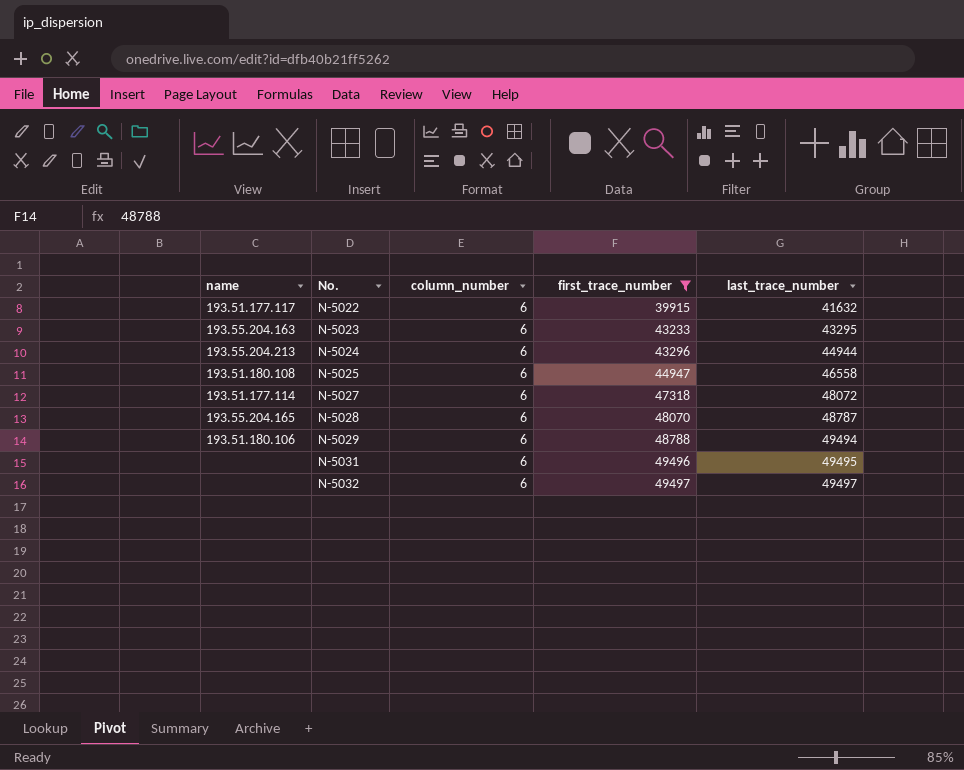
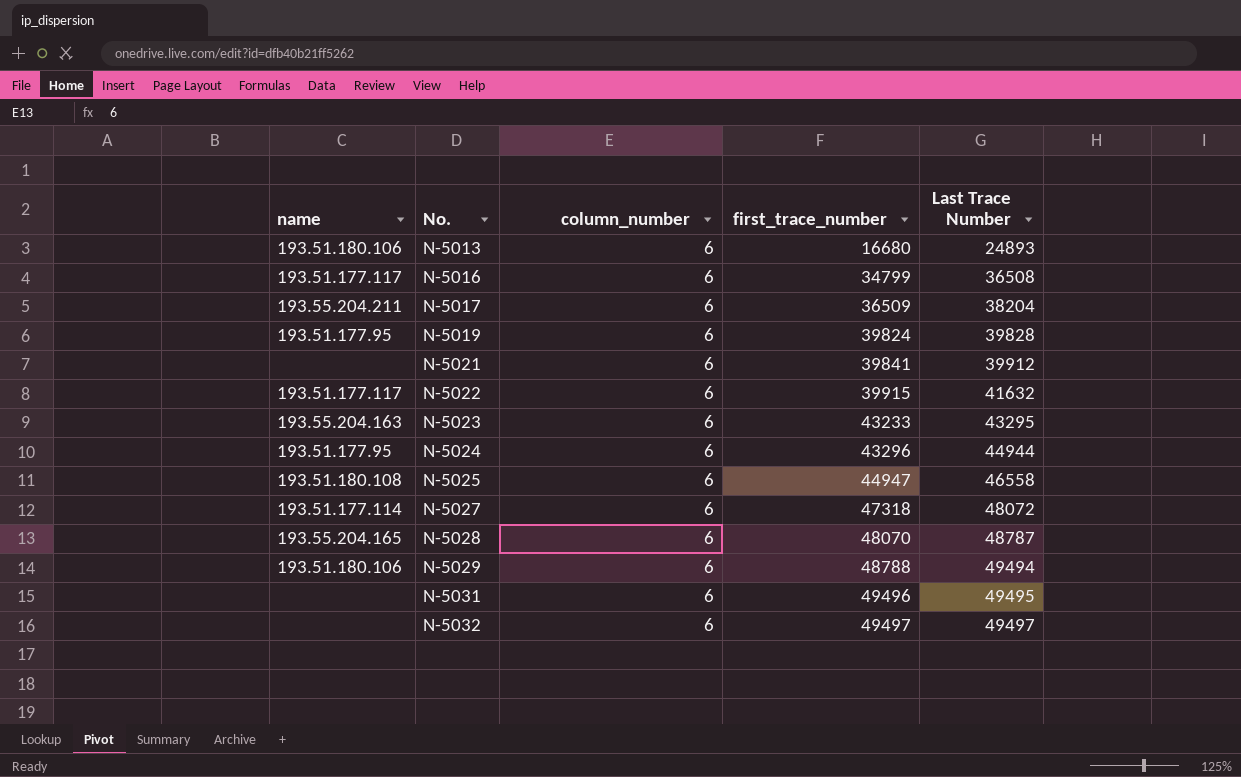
filter: first_trace_number >= 39915 -> none
column name: last_trace_number -> Last Trace Number
N-5024 | name: 193.55.204.213 -> 193.51.177.95

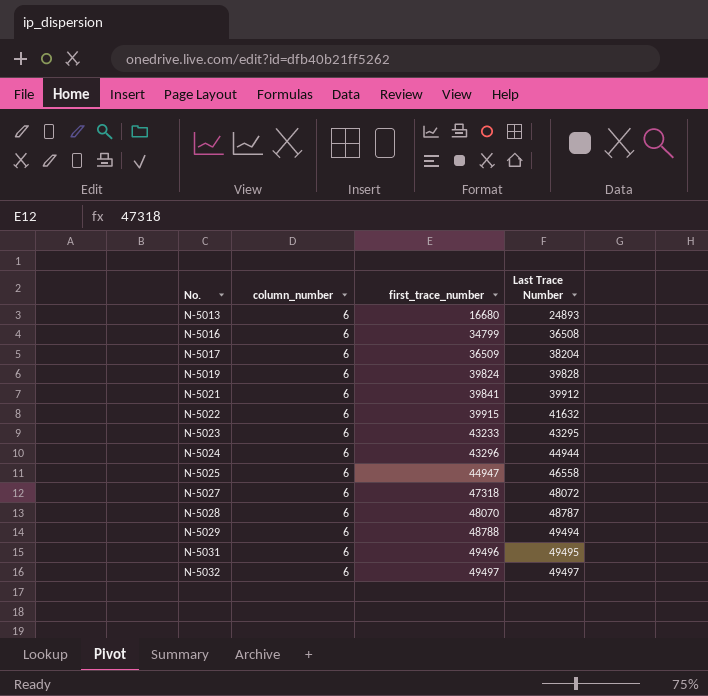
column name | position: 1 -> none

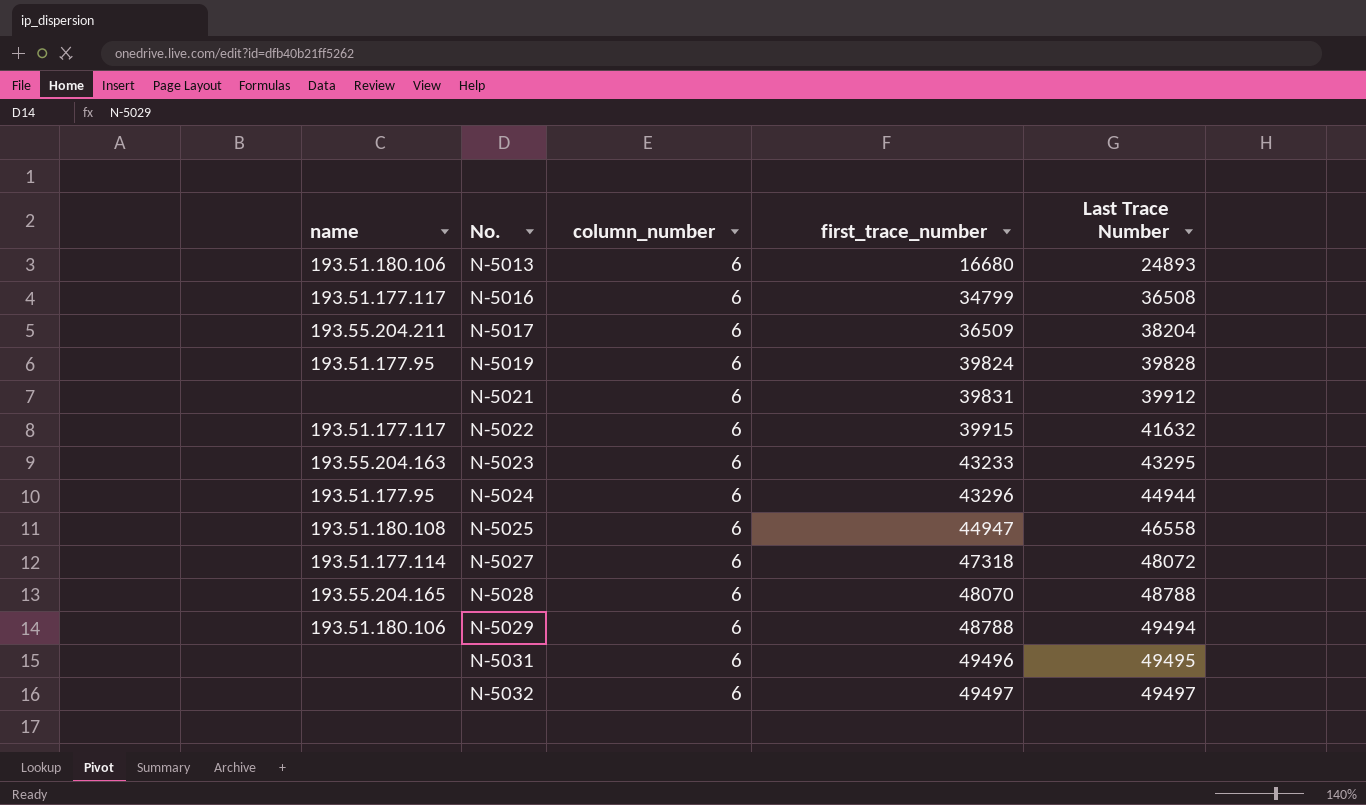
column name | position: none -> 1
N-5021 | first_trace_number: 39841 -> 39831
N-5028 | Last Trace Number: 48787 -> 48788

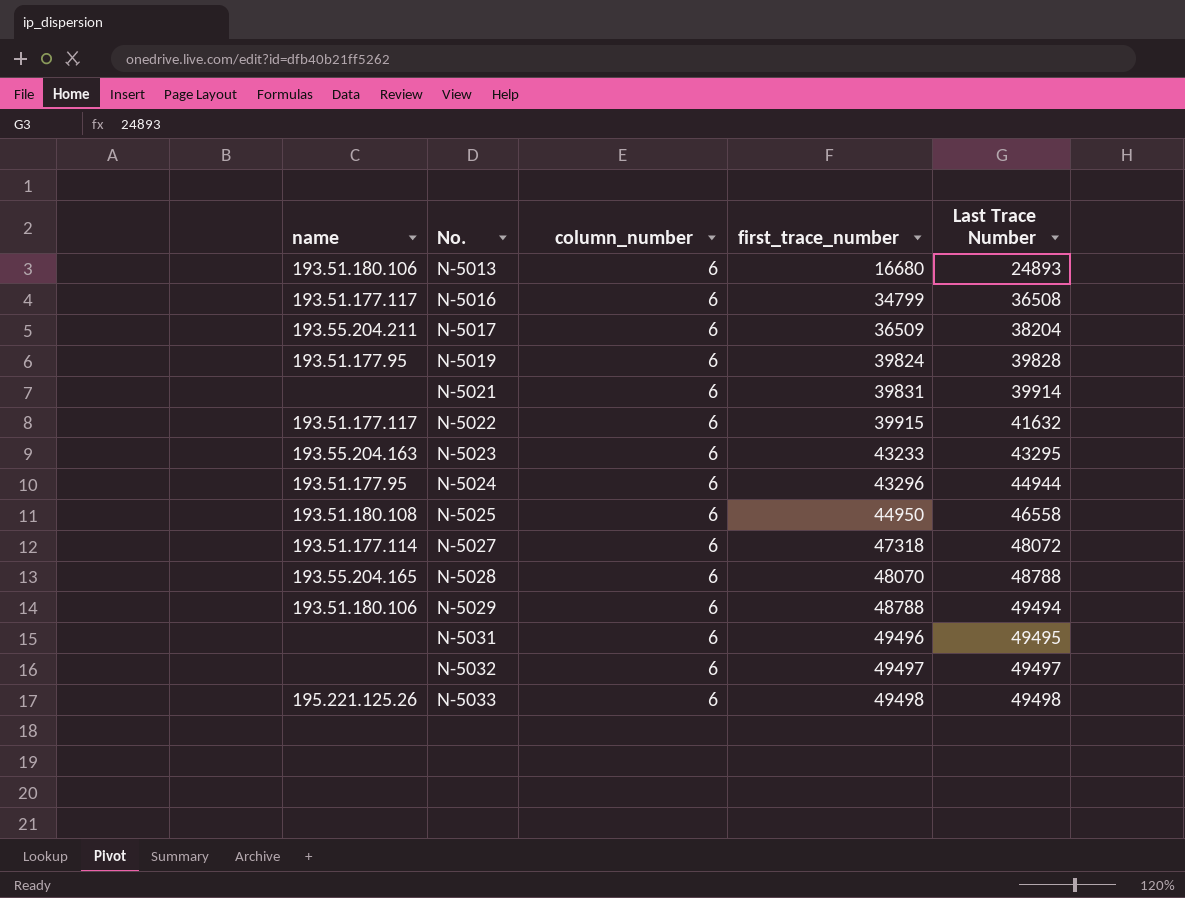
N-5021 | Last Trace Number: 39912 -> 39914
N-5025 | first_trace_number: 44947 -> 44950
row N-5033: none -> 195.221.125.26 | 6 | 49498 | 49498

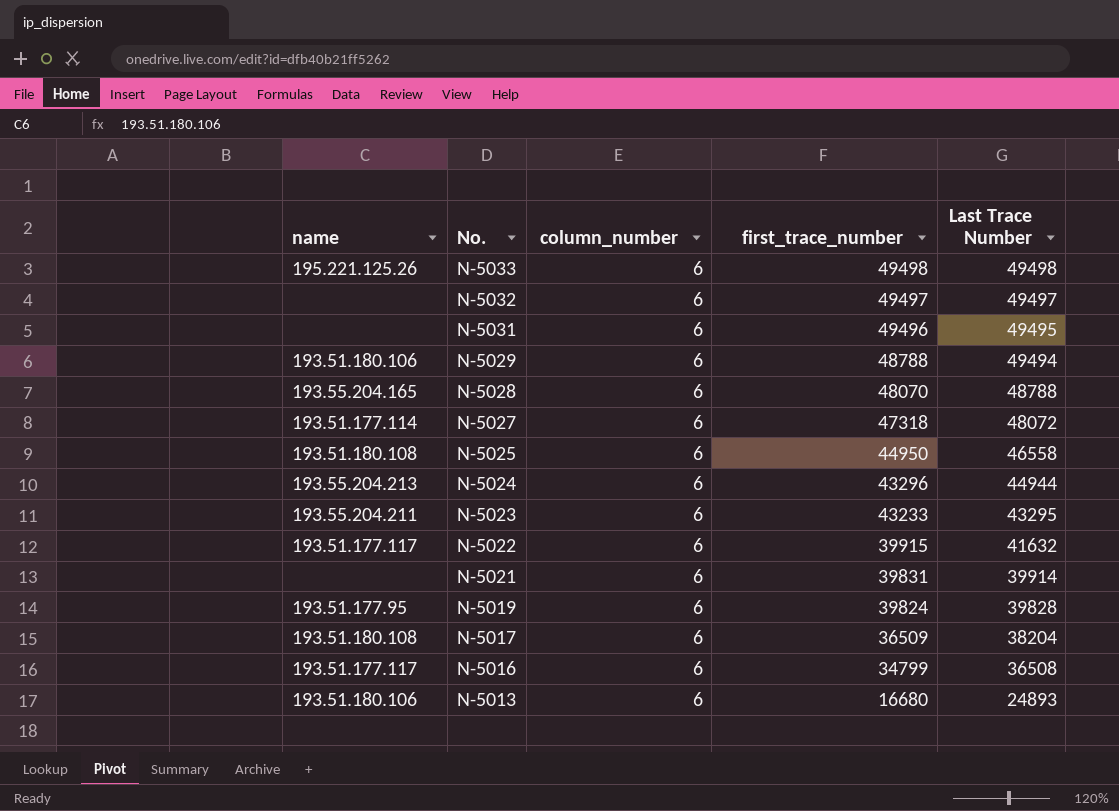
row order: No. ascending -> No. descending
N-5024 | name: 193.51.177.95 -> 193.55.204.213
N-5023 | name: 193.55.204.163 -> 193.55.204.211
N-5017 | name: 193.55.204.211 -> 193.51.180.108

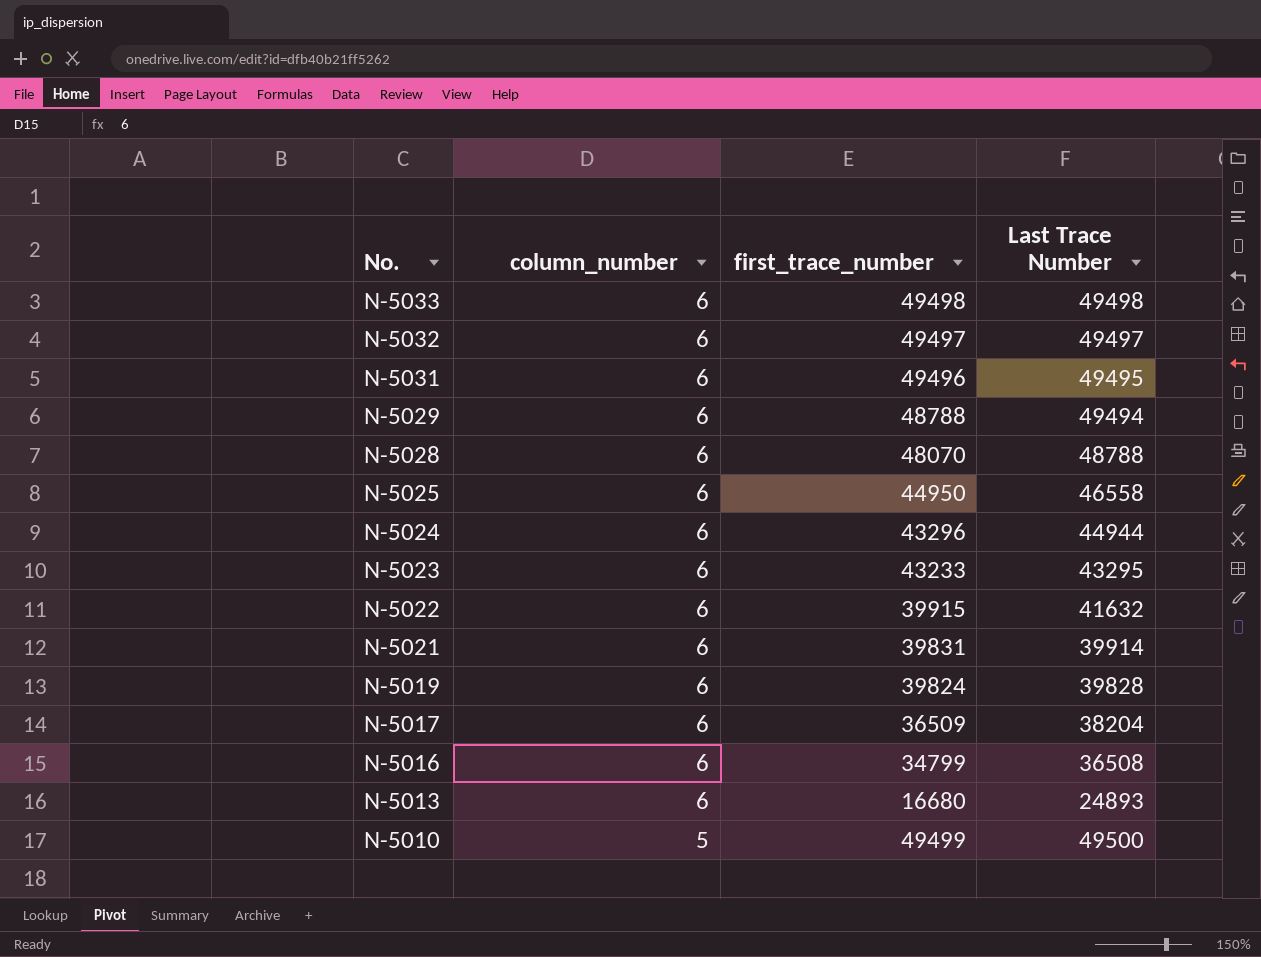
column name | position: 1 -> none
row N-5027: 193.51.177.114 | 6 | 47318 | 48072 -> none
row N-5010: none -> 5 | 49499 | 49500

